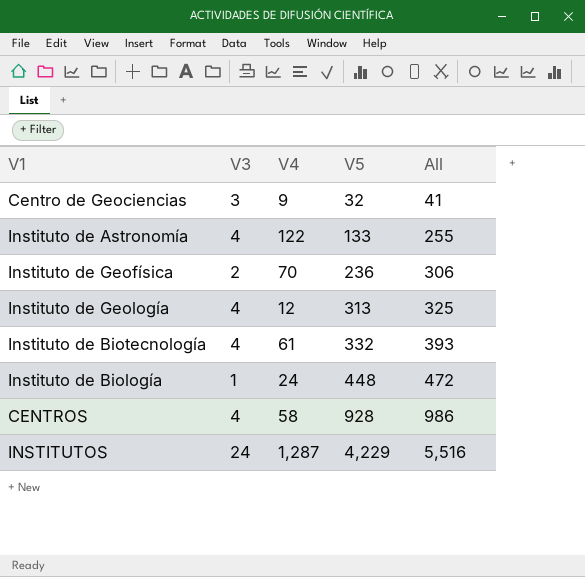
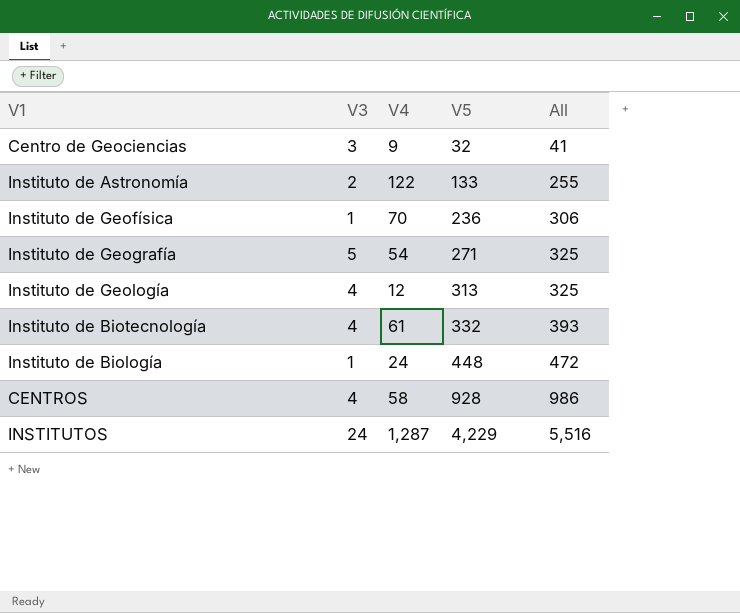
Instituto de Astronomía | V3: 4 -> 2
Instituto de Geofísica | V3: 2 -> 1
row Instituto de Geografía: none -> 5 | 54 | 271 | 325

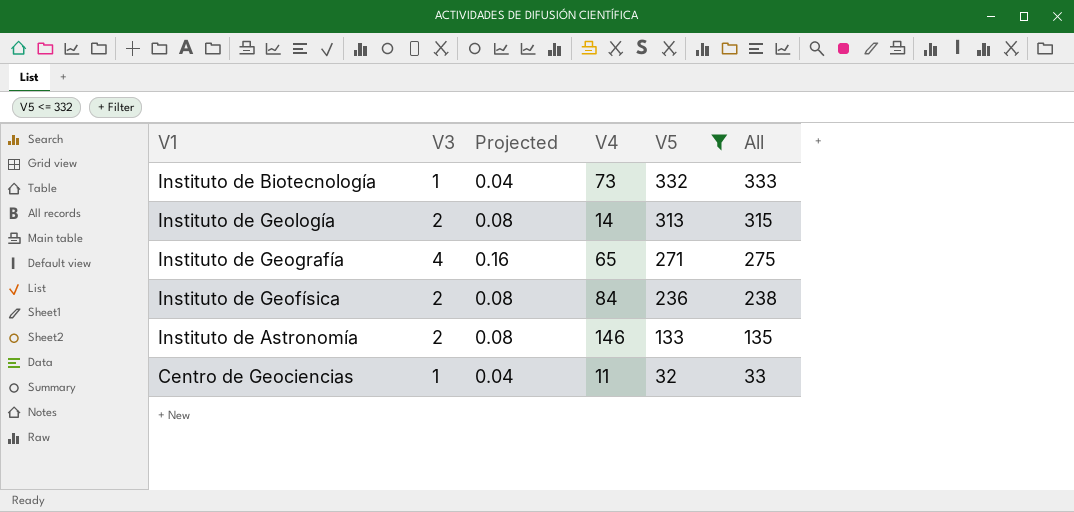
filter: none -> V5 <= 332
row order: V5 ascending -> V5 descending
column Projected | formula: none -> [V3] * 0.04
column All | formula: [V4] + [V5] -> [V3] + [V5]
Instituto de Biotecnología | V3: 4 -> 1
Instituto de Biotecnología | V4: 61 -> 73
Instituto de Geología | V3: 4 -> 2
Instituto de Geología | V4: 12 -> 14
Instituto de Geografía | V3: 5 -> 4
Instituto de Geografía | V4: 54 -> 65
Instituto de Geofísica | V3: 1 -> 2
Instituto de Geofísica | V4: 70 -> 84
Instituto de Astronomía | V4: 122 -> 146
Centro de Geociencias | V3: 3 -> 1
Centro de Geociencias | V4: 9 -> 11

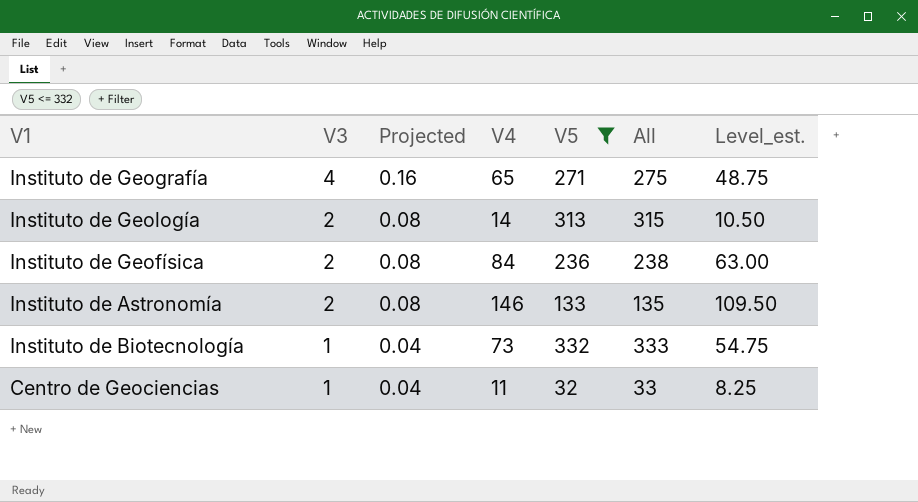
row order: V5 descending -> V3 descending
column Level_est. | formula: none -> [V4] * 0.75

